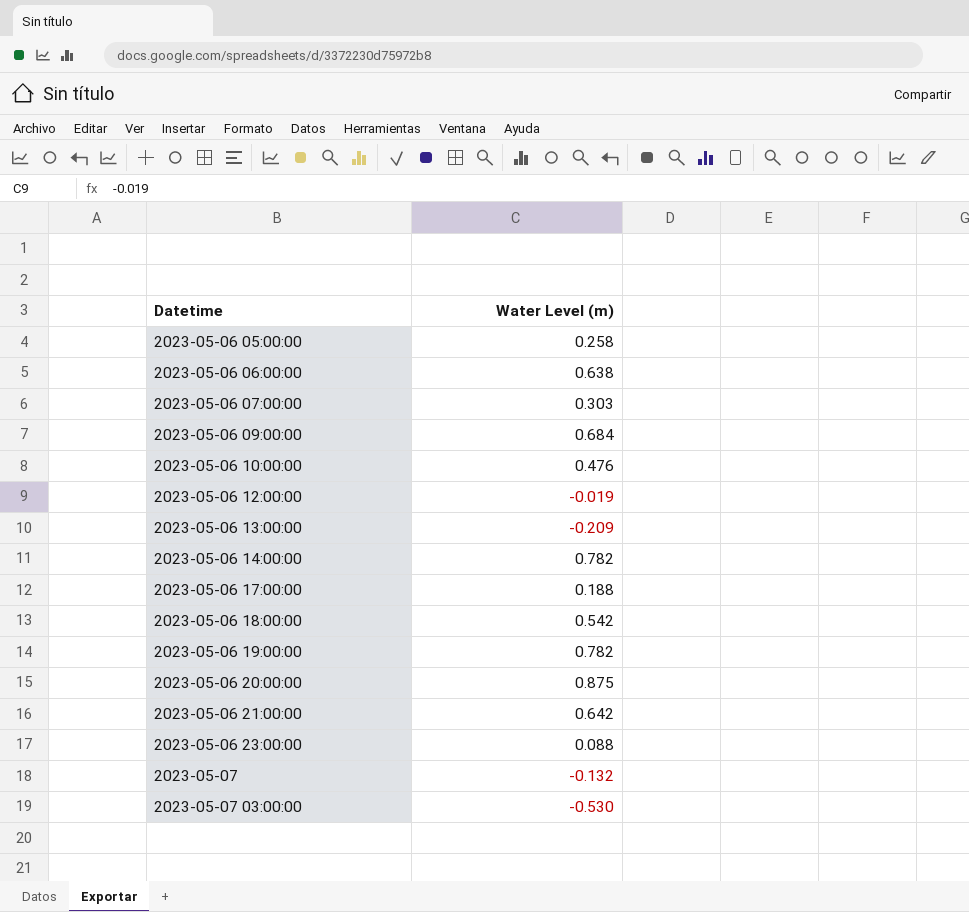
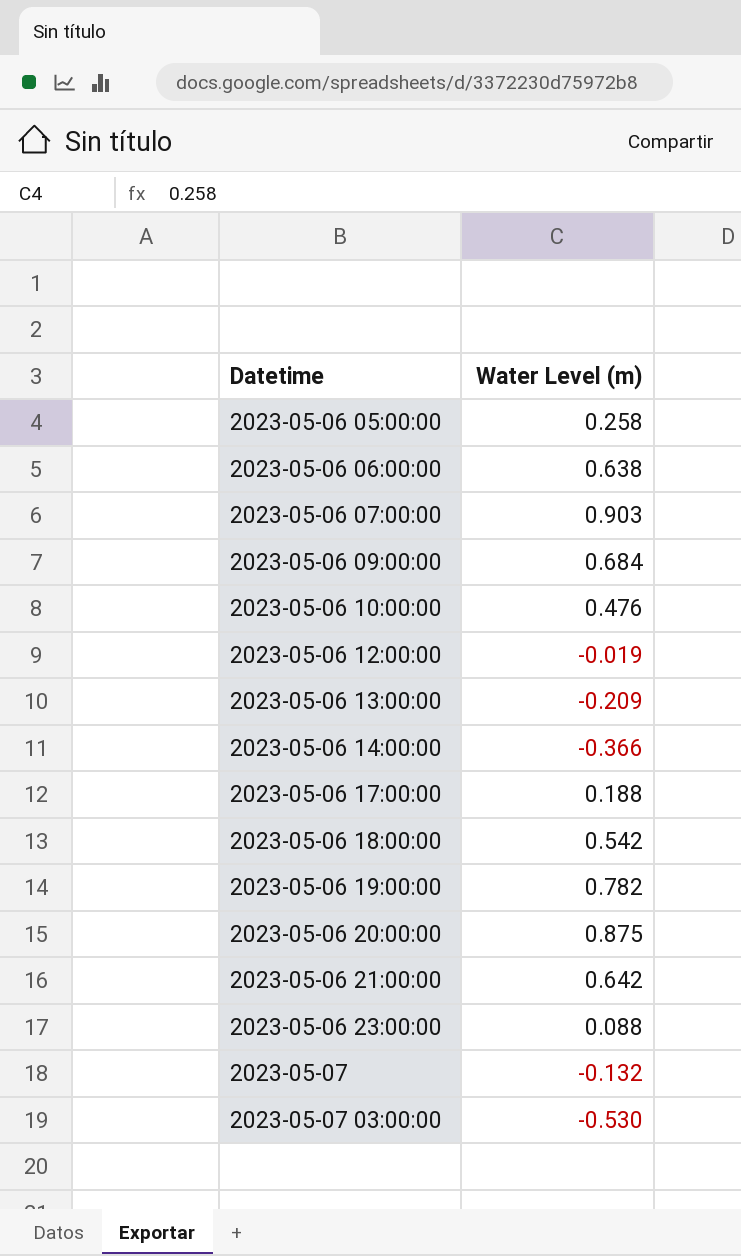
2023-05-06 07:00:00 | Water Level (m): 0.303 -> 0.903
2023-05-06 14:00:00 | Water Level (m): 0.782 -> -0.366

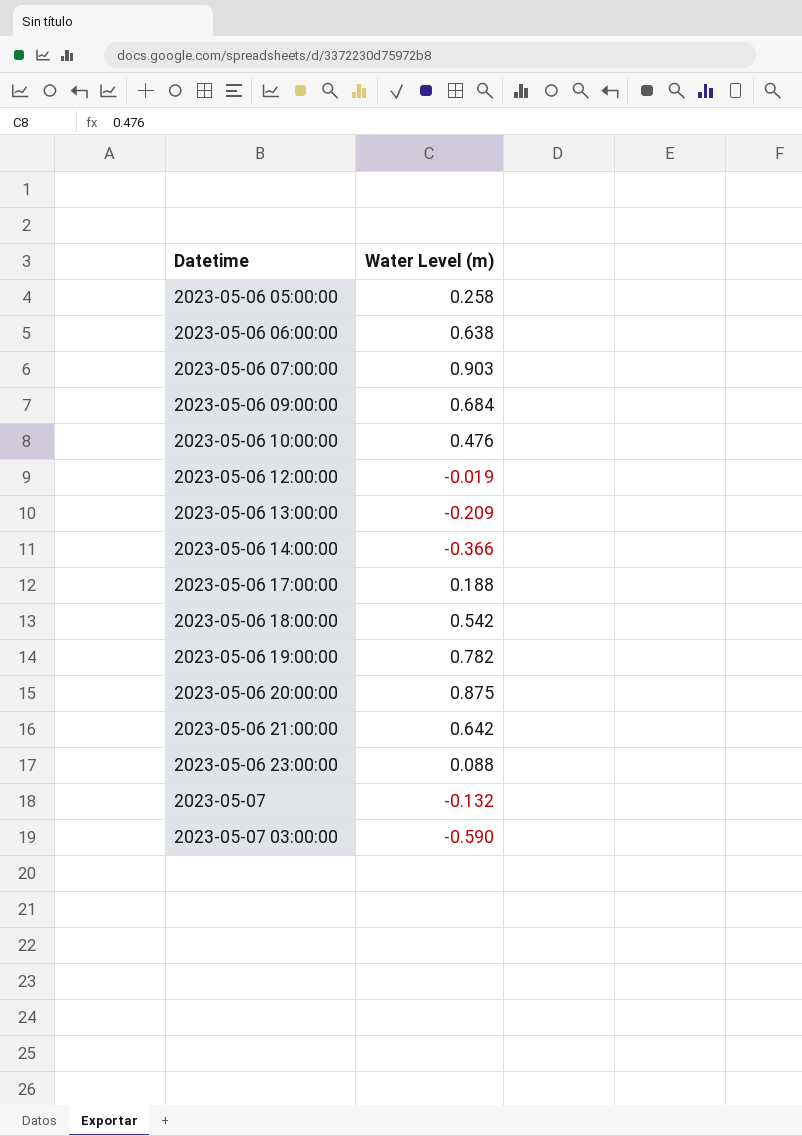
2023-05-07 03:00:00 | Water Level (m): -0.530 -> -0.590

